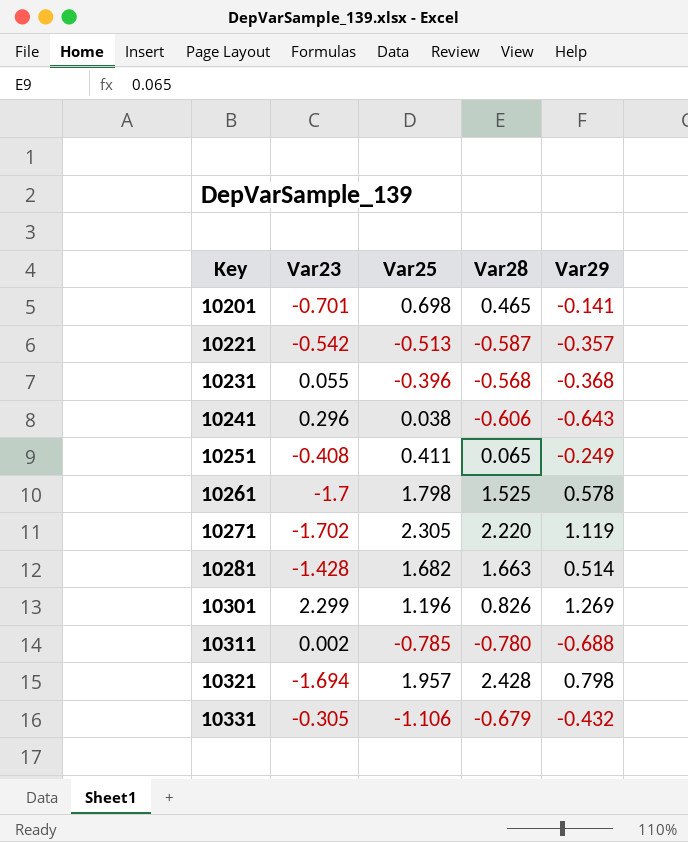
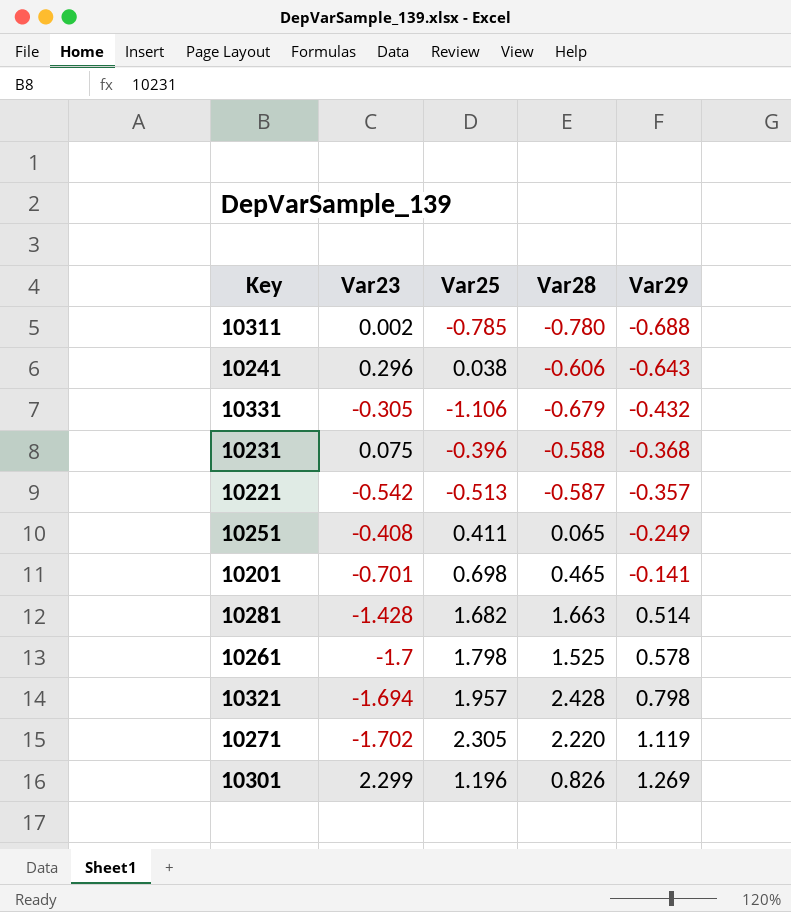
row order: Key ascending -> Var29 ascending
10231 | Var23: 0.055 -> 0.075
10231 | Var28: -0.568 -> -0.588

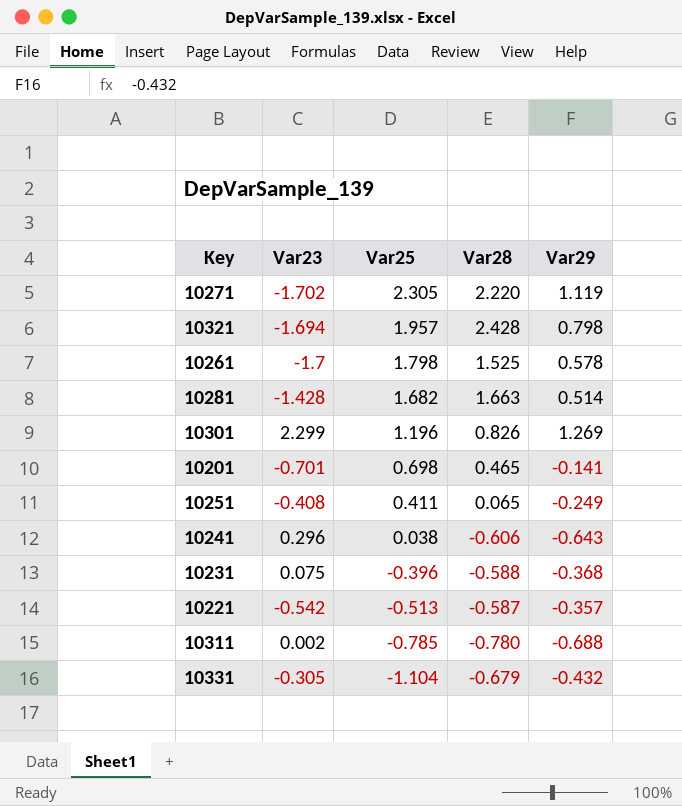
row order: Var29 ascending -> Var25 descending
10331 | Var25: -1.106 -> -1.104

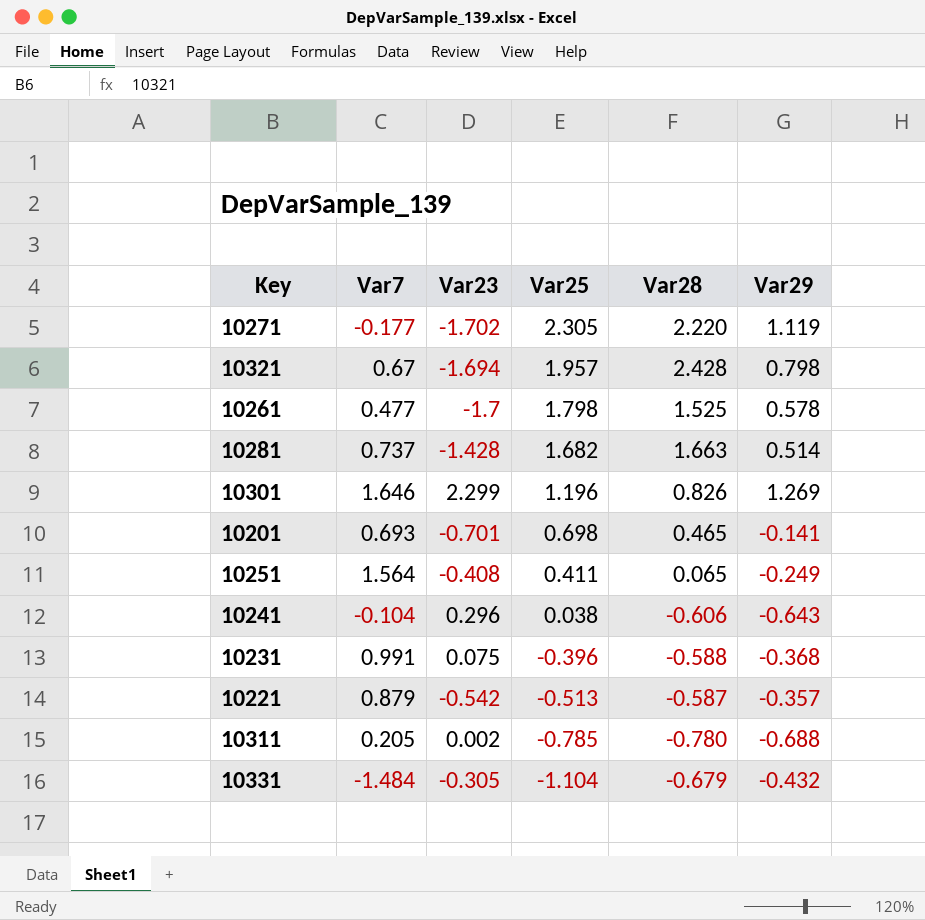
column Var7 | position: none -> 2

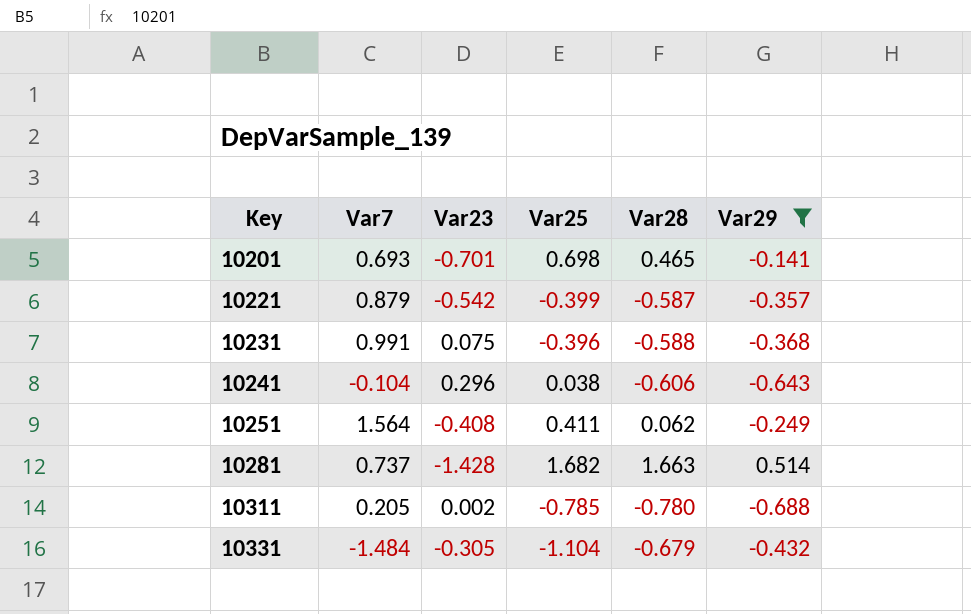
filter: none -> Var29 <= 0.514
row order: Var25 descending -> Key ascending
10221 | Var25: -0.513 -> -0.399
10251 | Var28: 0.065 -> 0.062

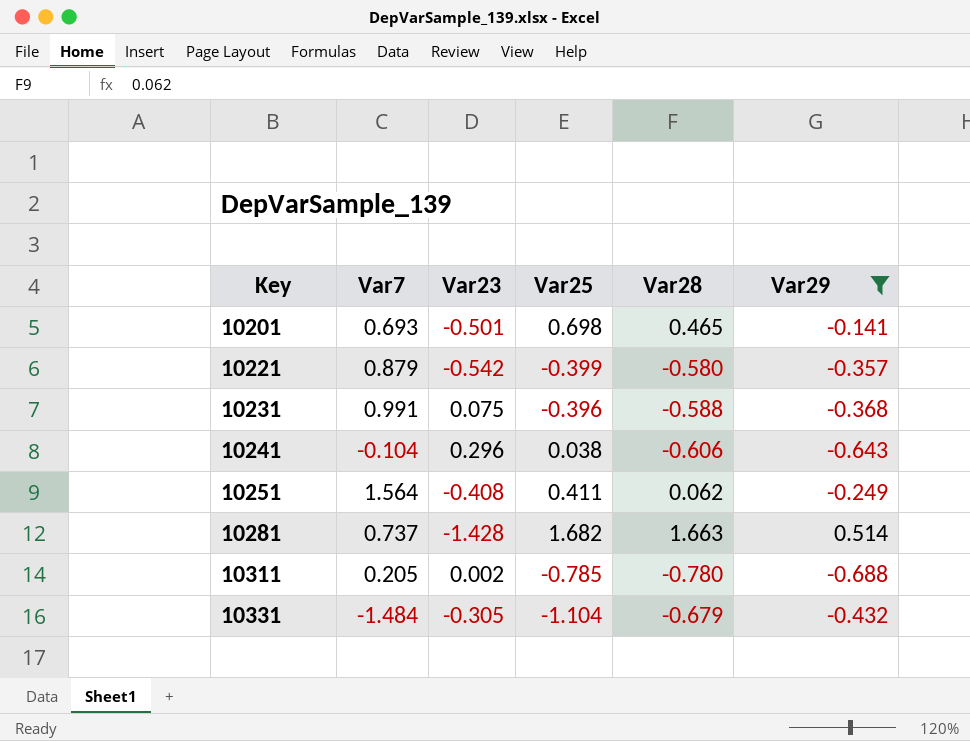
10201 | Var23: -0.701 -> -0.501
10221 | Var28: -0.587 -> -0.580

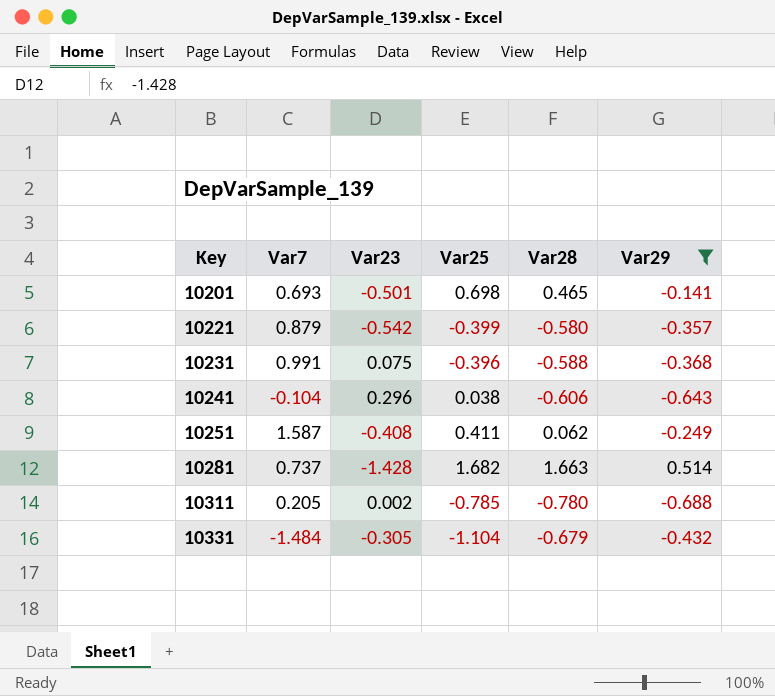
10251 | Var7: 1.564 -> 1.587

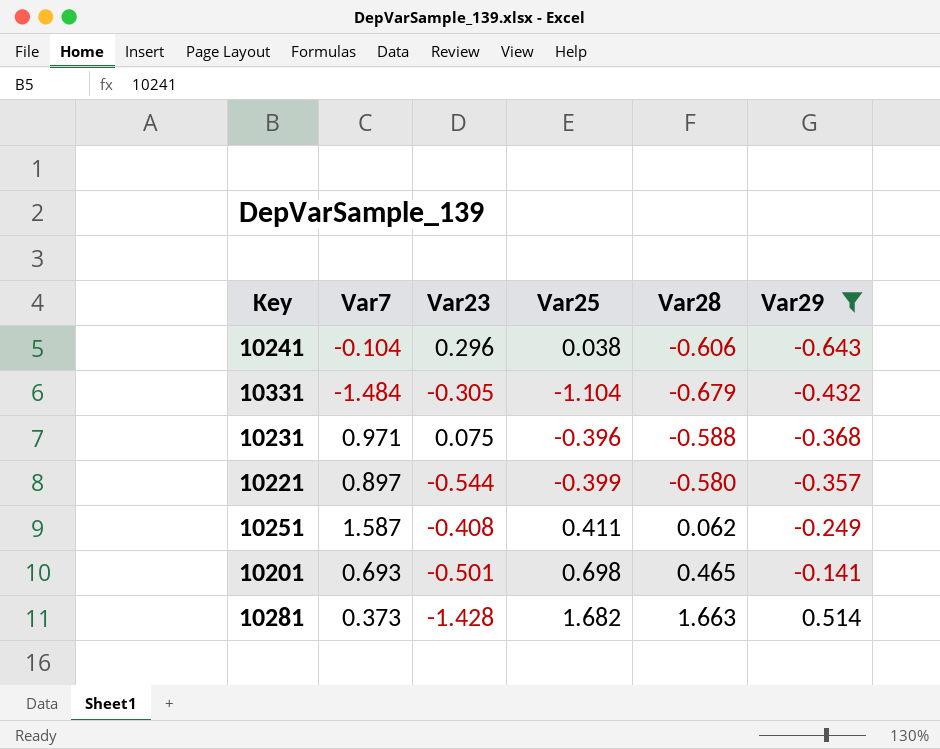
row order: Key ascending -> Var29 ascending
row 10311: 0.205 | 0.002 | -0.785 | -0.780 | -0.688 -> none
10231 | Var7: 0.991 -> 0.971
10221 | Var7: 0.879 -> 0.897
10221 | Var23: -0.542 -> -0.544
10281 | Var7: 0.737 -> 0.373

